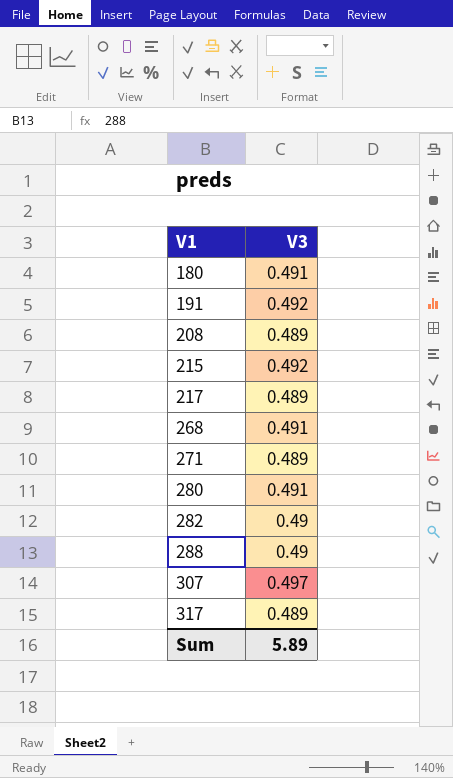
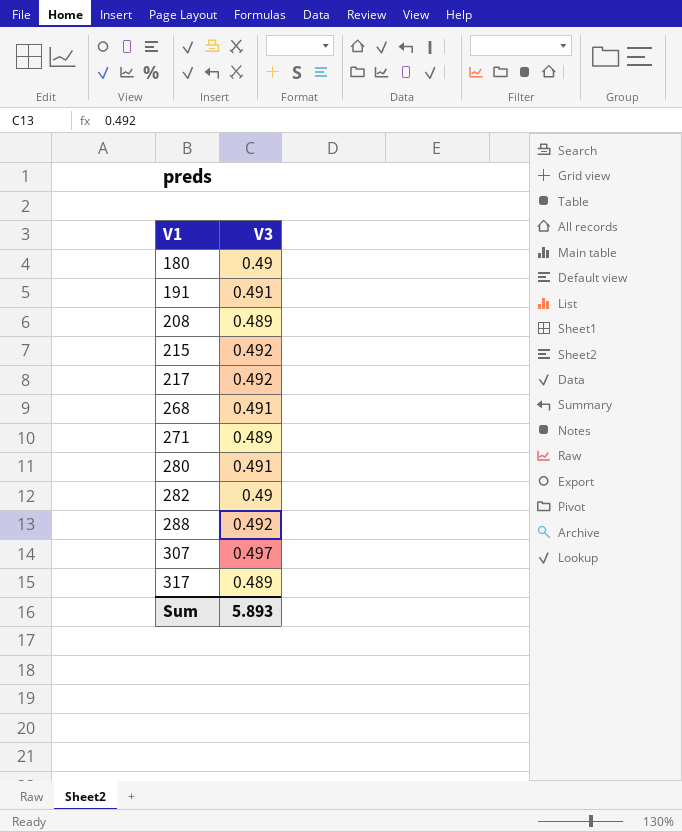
180 | V3: 0.491 -> 0.49
191 | V3: 0.492 -> 0.491
217 | V3: 0.489 -> 0.492
288 | V3: 0.49 -> 0.492
Sum | V3: 5.89 -> 5.893

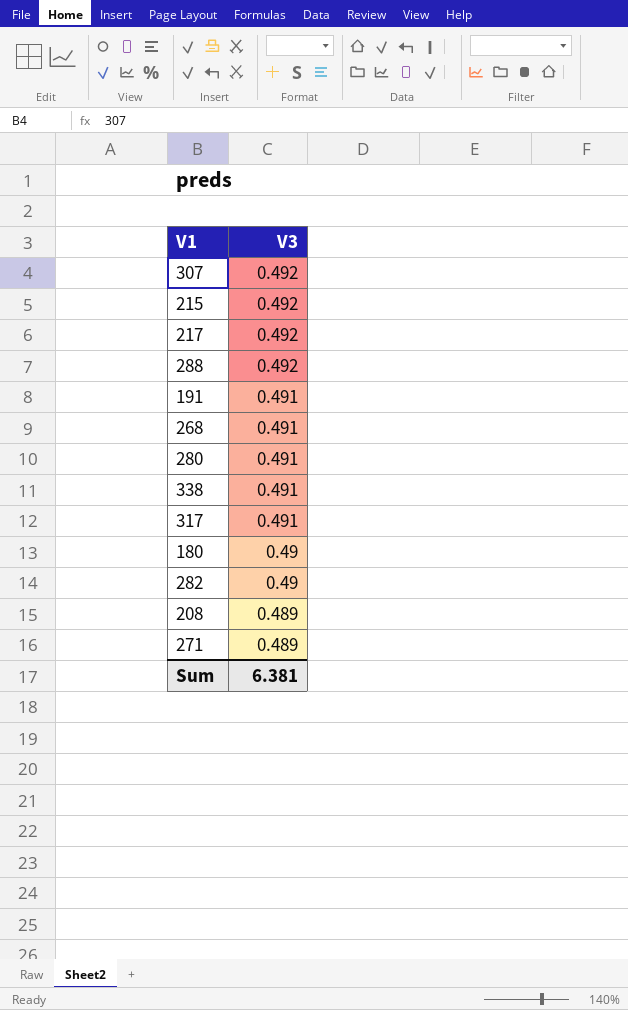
row order: V1 ascending -> V3 descending
307 | V3: 0.497 -> 0.492
row 338: none -> 0.491
317 | V3: 0.489 -> 0.491
Sum | V3: 5.893 -> 6.381

